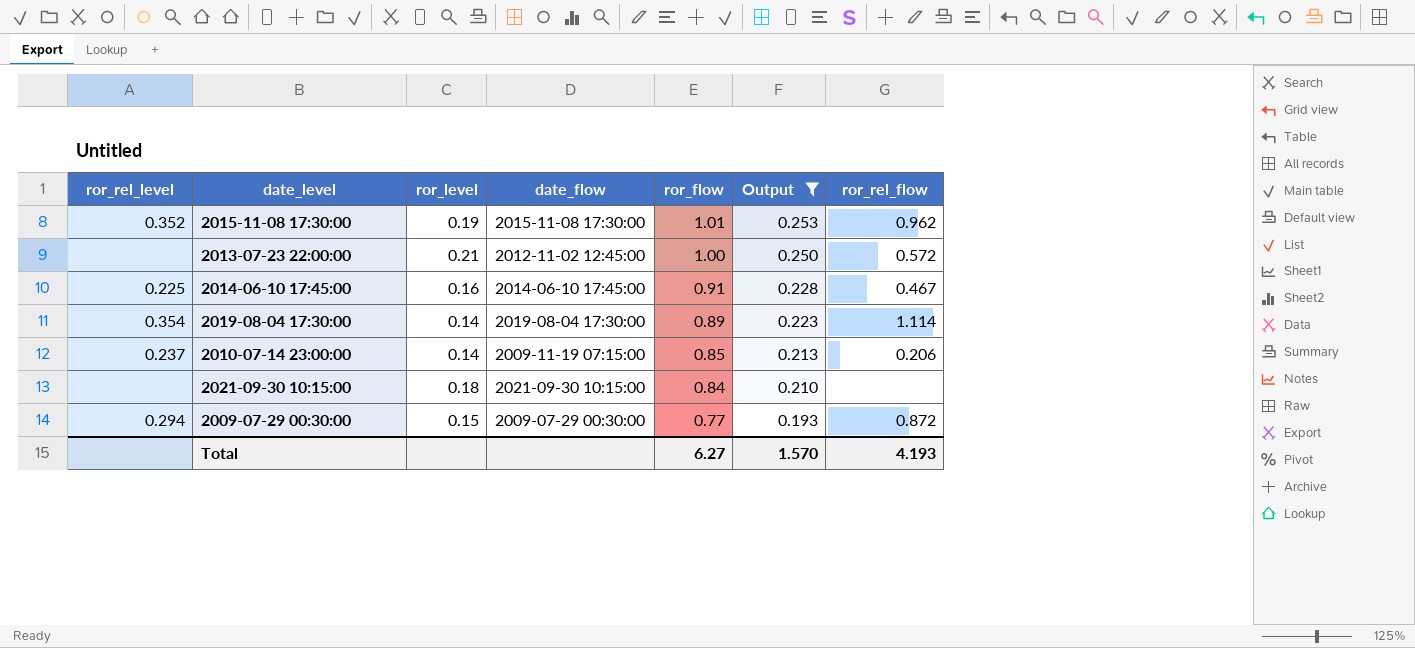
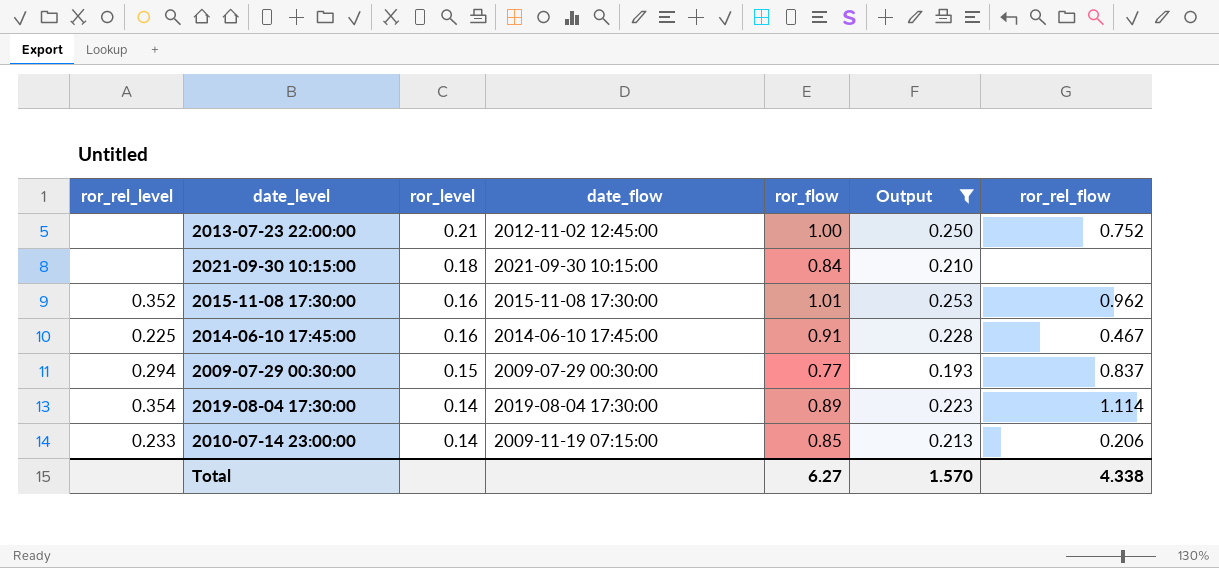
row order: ror_flow descending -> ror_level descending
2013-07-23 22:00:00 | ror_rel_flow: 0.572 -> 0.752
2015-11-08 17:30:00 | ror_level: 0.19 -> 0.16
2009-07-29 00:30:00 | ror_rel_flow: 0.872 -> 0.837
2010-07-14 23:00:00 | ror_rel_level: 0.237 -> 0.233
Total | ror_rel_flow: 4.193 -> 4.338

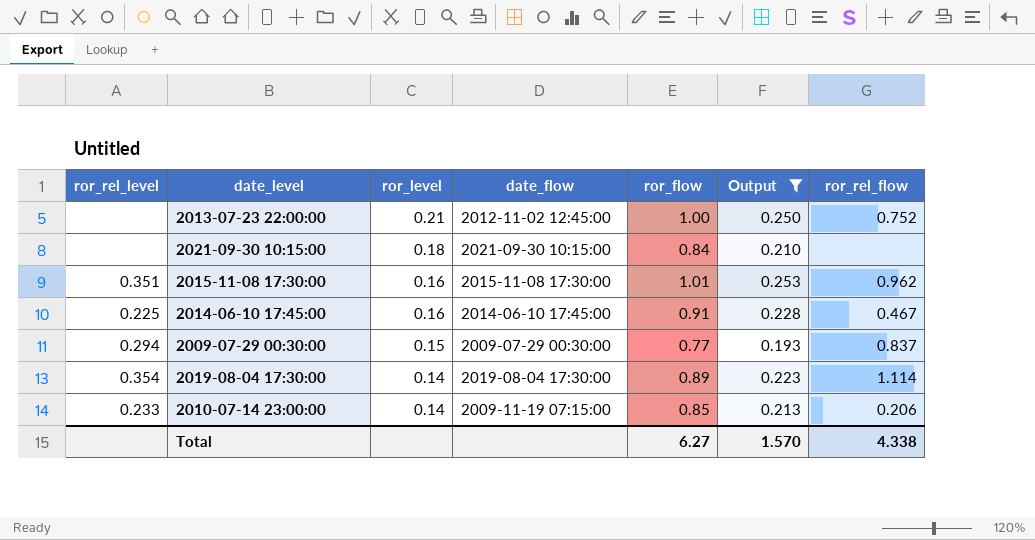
2015-11-08 17:30:00 | ror_rel_level: 0.352 -> 0.351

